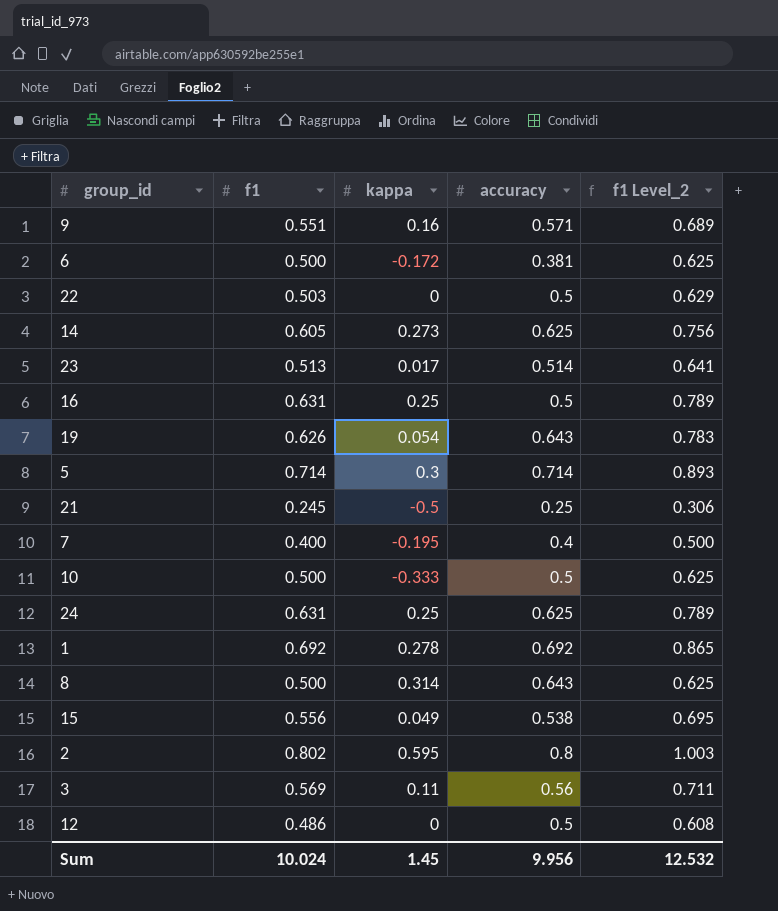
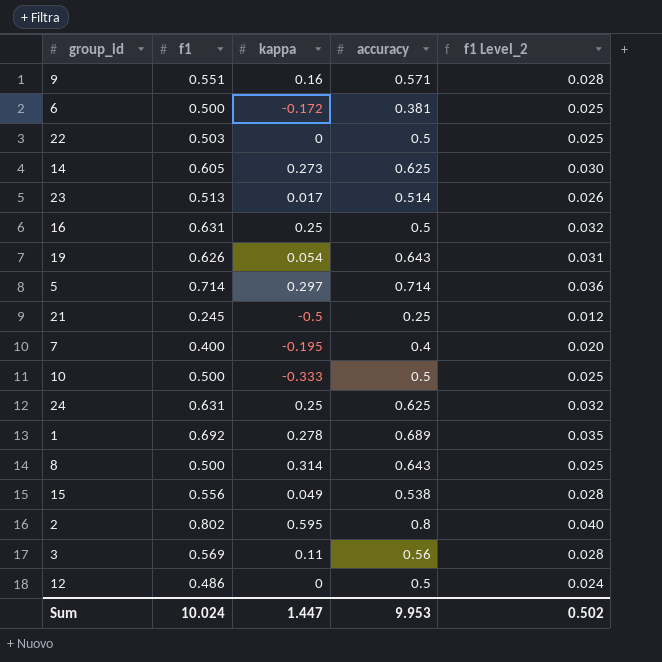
column f1 Level_2 | formula: [f1] * 1.25 -> [f1] * 0.05
5 | kappa: 0.3 -> 0.297
1 | accuracy: 0.692 -> 0.689
Sum | kappa: 1.45 -> 1.447
Sum | accuracy: 9.956 -> 9.953
Sum | f1 Level_2: 12.532 -> 0.502

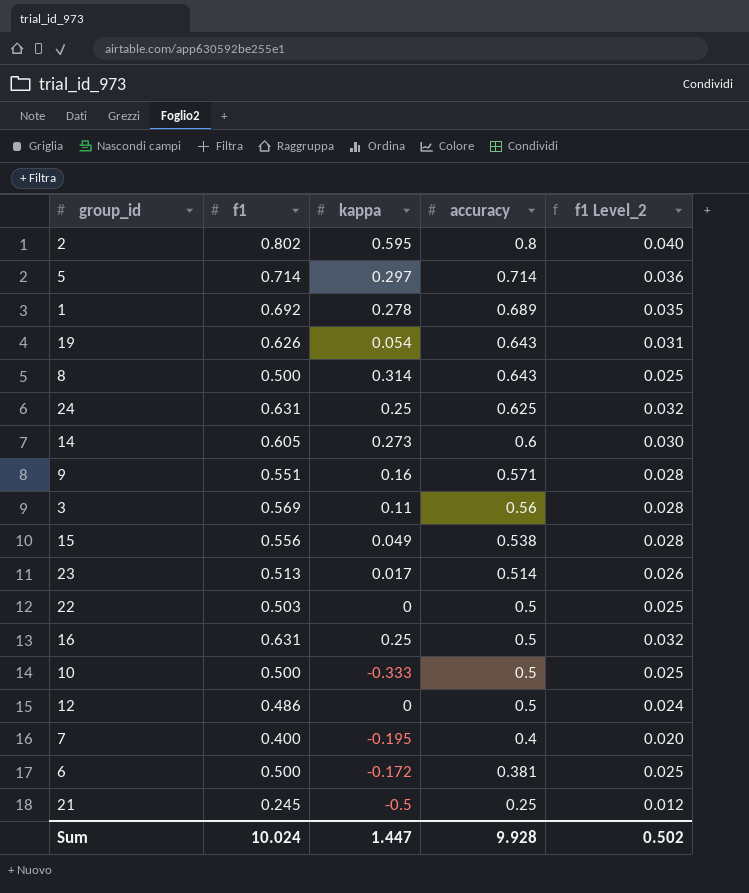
row order: none -> accuracy descending
14 | accuracy: 0.625 -> 0.6
Sum | accuracy: 9.953 -> 9.928

